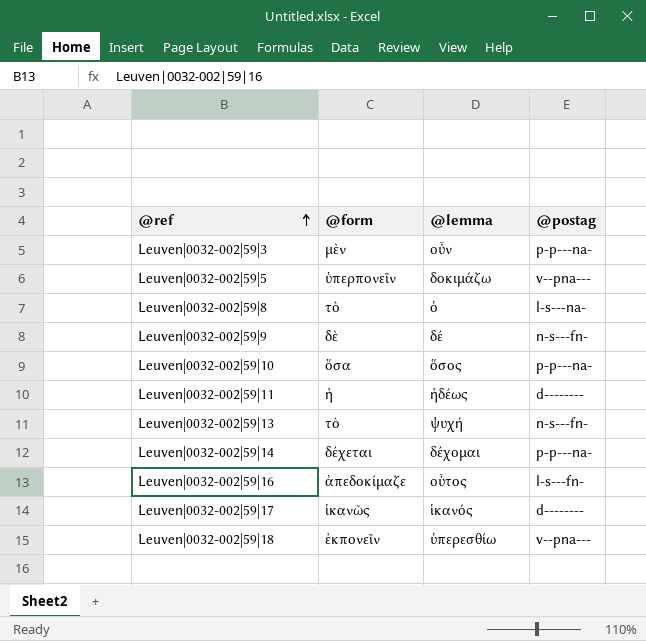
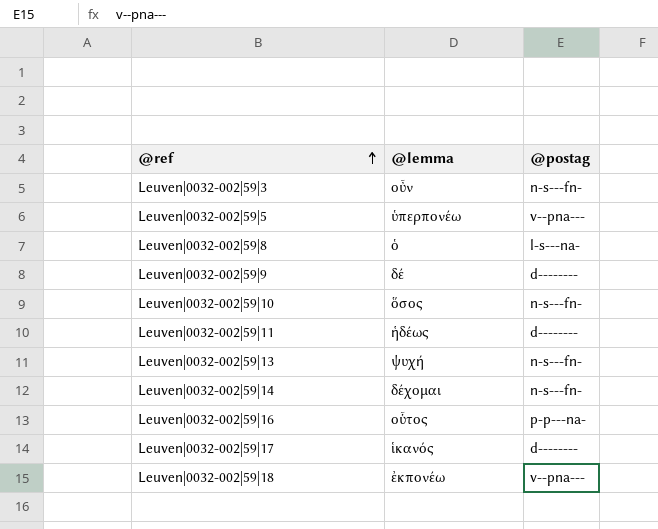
column @form | position: 2 -> none
Leuven|0032-002|59|3 | @postag: p-p---na- -> n-s---fn-
Leuven|0032-002|59|5 | @lemma: δοκιμάζω -> ὑπερπονέω
Leuven|0032-002|59|9 | @postag: n-s---fn- -> d--------
Leuven|0032-002|59|10 | @postag: p-p---na- -> n-s---fn-
Leuven|0032-002|59|14 | @postag: p-p---na- -> n-s---fn-
Leuven|0032-002|59|16 | @postag: l-s---fn- -> p-p---na-
Leuven|0032-002|59|18 | @lemma: ὑπερεσθίω -> ἐκπονέω

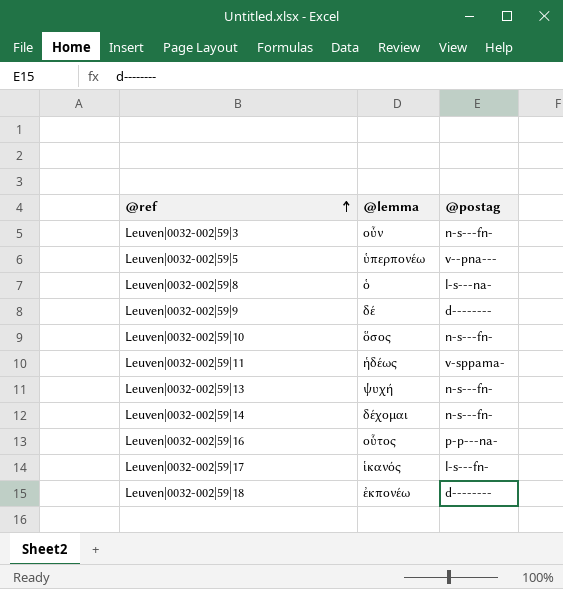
Leuven|0032-002|59|11 | @postag: d-------- -> v-sppama-
Leuven|0032-002|59|17 | @postag: d-------- -> l-s---fn-
Leuven|0032-002|59|18 | @postag: v--pna--- -> d--------

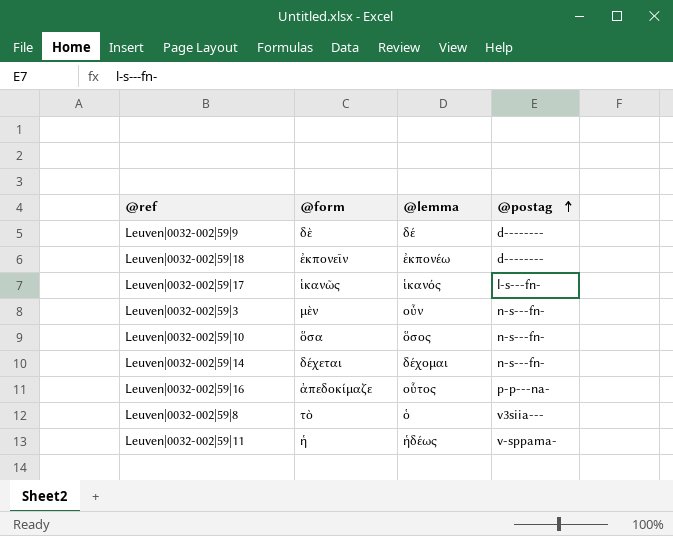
row order: @ref ascending -> @postag ascending
column @form | position: none -> 2
row Leuven|0032-002|59|5: ὑπερπονέω | v--pna--- -> none
row Leuven|0032-002|59|13: ψυχή | n-s---fn- -> none
Leuven|0032-002|59|8 | @postag: l-s---na- -> v3siia---

